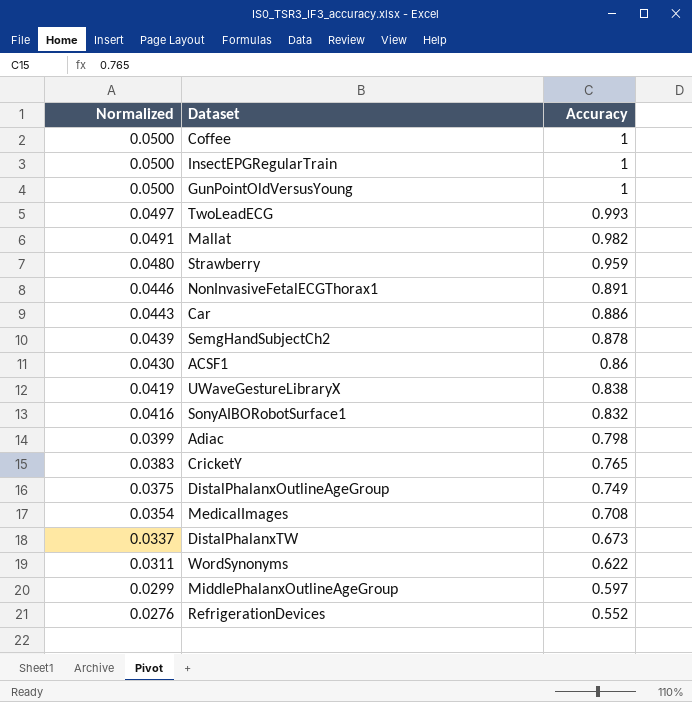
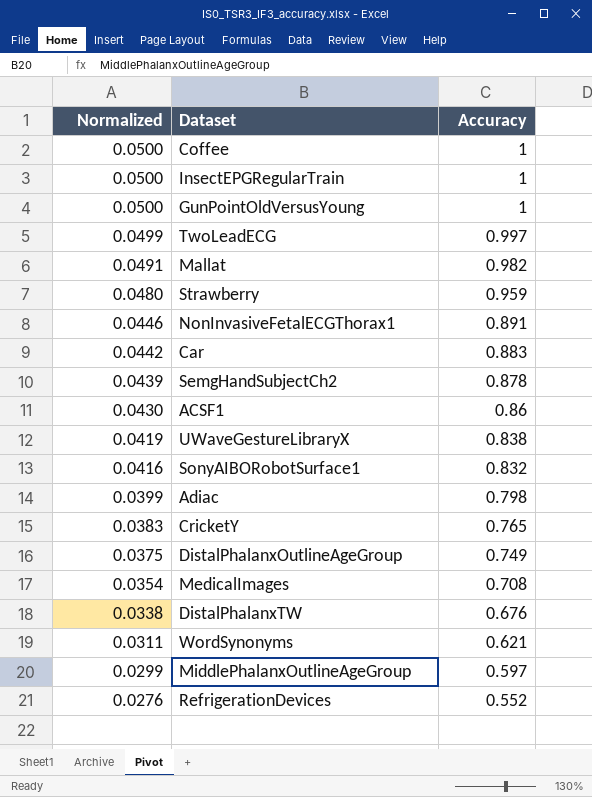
TwoLeadECG | Normalized: 0.0497 -> 0.0499
TwoLeadECG | Accuracy: 0.993 -> 0.997
Car | Normalized: 0.0443 -> 0.0442
Car | Accuracy: 0.886 -> 0.883
DistalPhalanxTW | Normalized: 0.0337 -> 0.0338
DistalPhalanxTW | Accuracy: 0.673 -> 0.676
WordSynonyms | Accuracy: 0.622 -> 0.621

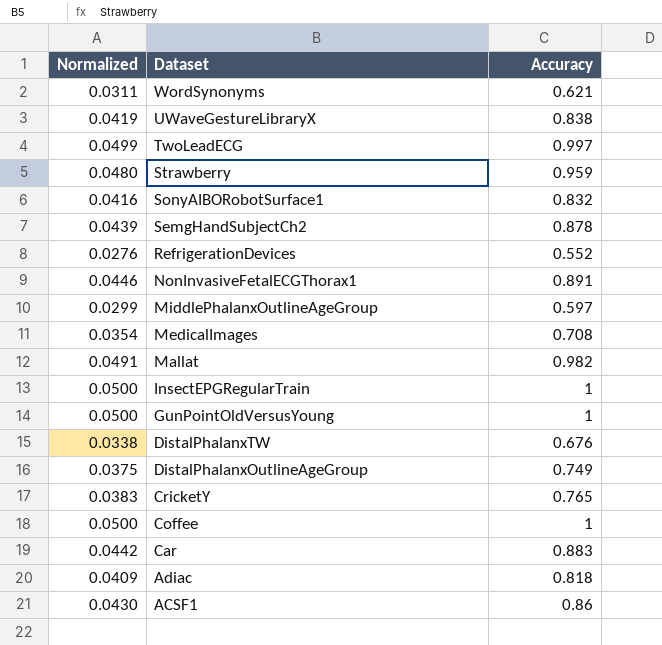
row order: Normalized descending -> Dataset descending
Adiac | Normalized: 0.0399 -> 0.0409
Adiac | Accuracy: 0.798 -> 0.818

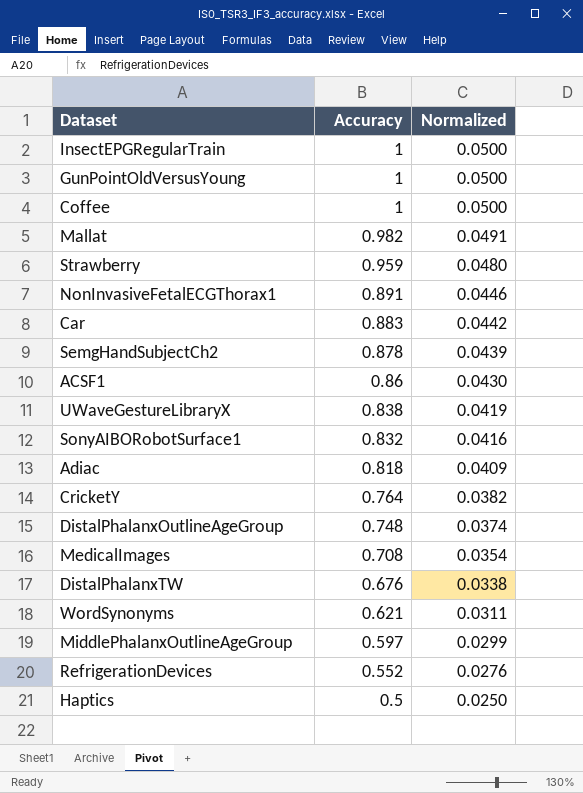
row order: Dataset descending -> Accuracy descending
column Normalized | position: 1 -> 3
row TwoLeadECG: 0.0499 | 0.997 -> none
CricketY | Accuracy: 0.765 -> 0.764
CricketY | Normalized: 0.0383 -> 0.0382
DistalPhalanxOutlineAgeGroup | Accuracy: 0.749 -> 0.748
DistalPhalanxOutlineAgeGroup | Normalized: 0.0375 -> 0.0374
row Haptics: none -> 0.5 | 0.0250

